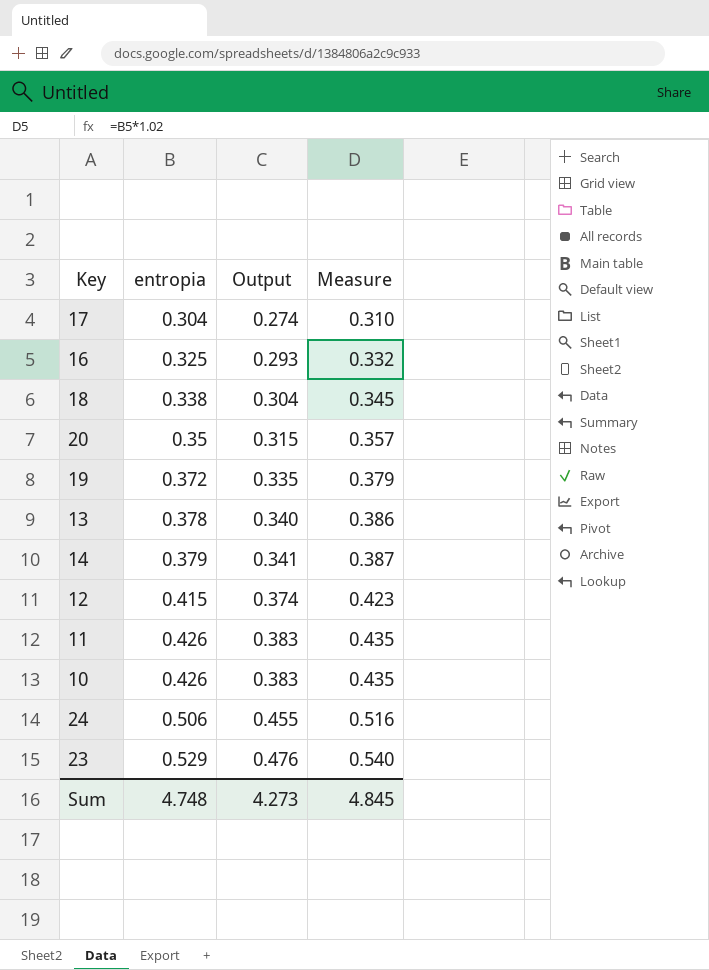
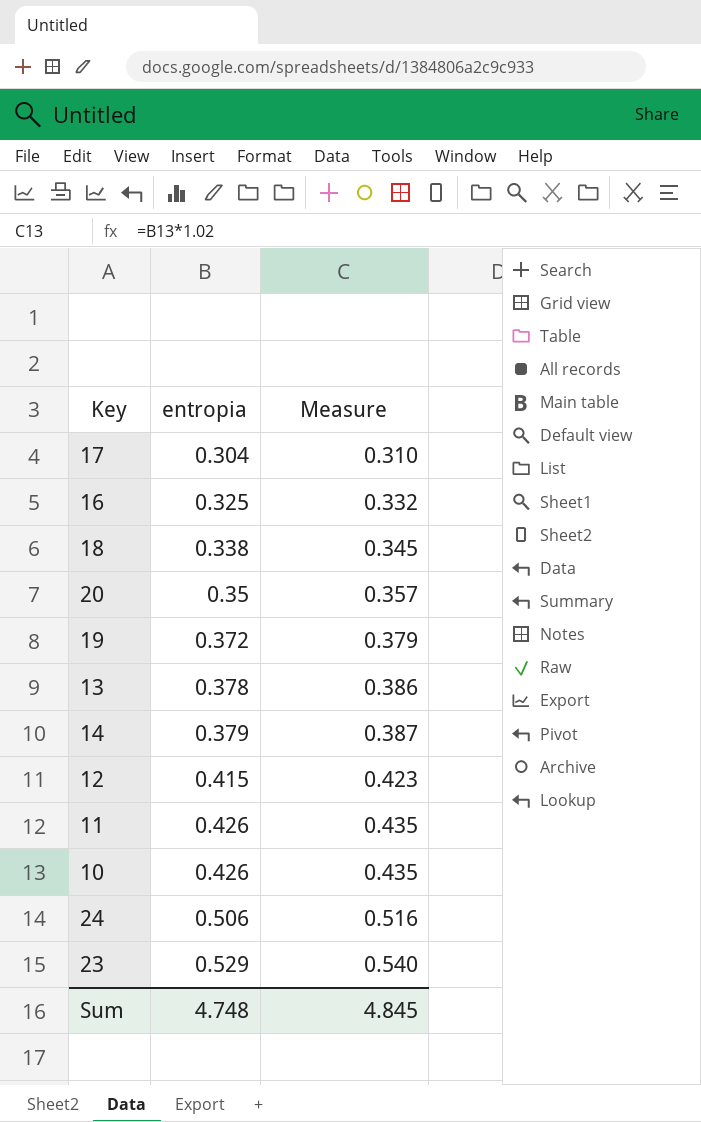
column Output | formula: [entropia] * 0.9 -> none

